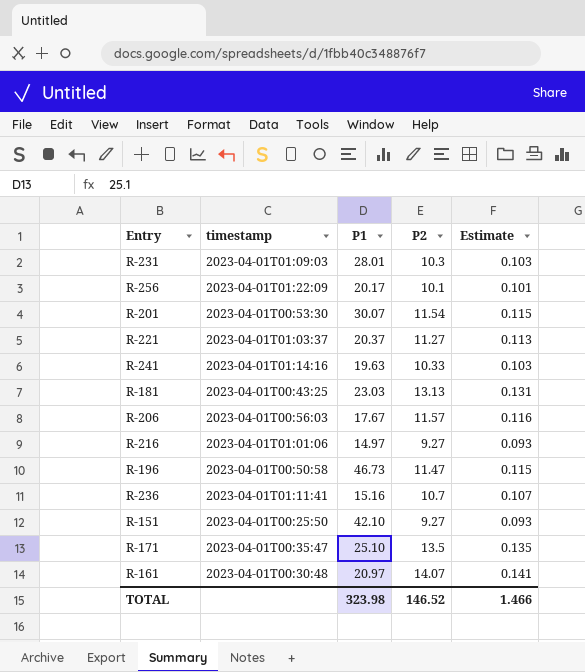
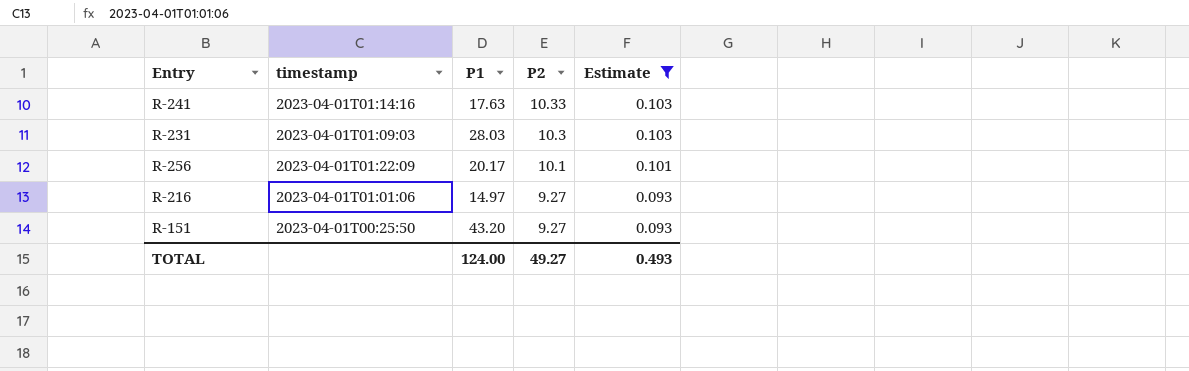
filter: none -> Estimate <= 0.103
row order: none -> P2 descending
R-241 | P1: 19.63 -> 17.63
R-231 | P1: 28.01 -> 28.03
R-151 | P1: 42.10 -> 43.20
TOTAL | P1: 323.98 -> 124.00
TOTAL | P2: 146.52 -> 49.27
TOTAL | Estimate: 1.466 -> 0.493

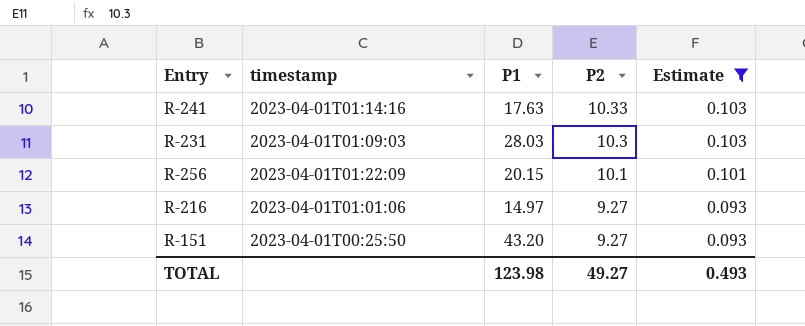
R-256 | P1: 20.17 -> 20.15
TOTAL | P1: 124.00 -> 123.98

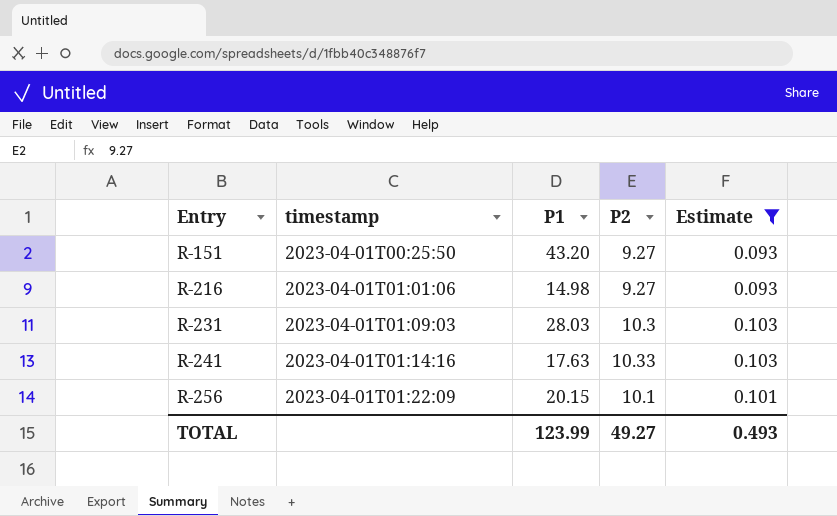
row order: P2 descending -> Entry ascending
R-216 | P1: 14.97 -> 14.98
TOTAL | P1: 123.98 -> 123.99

